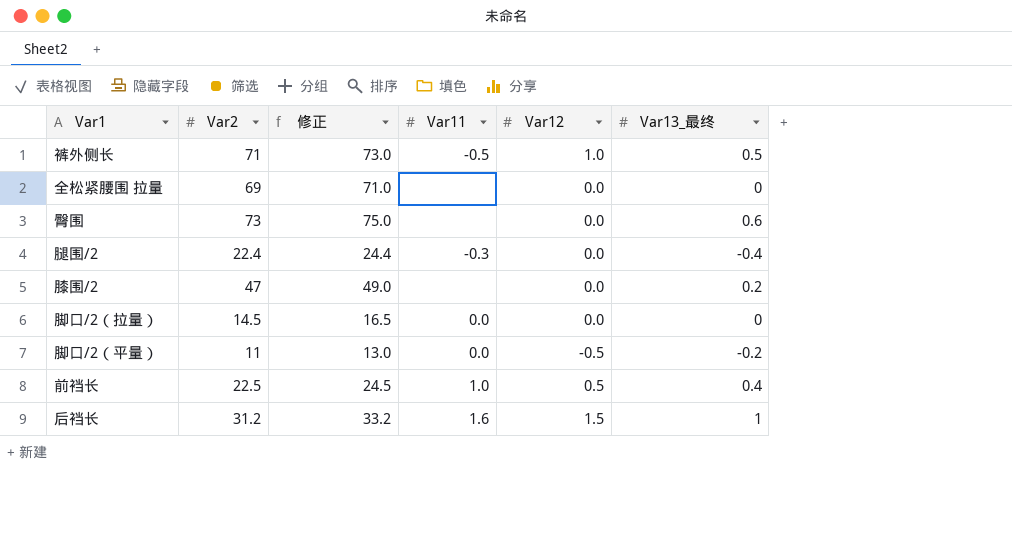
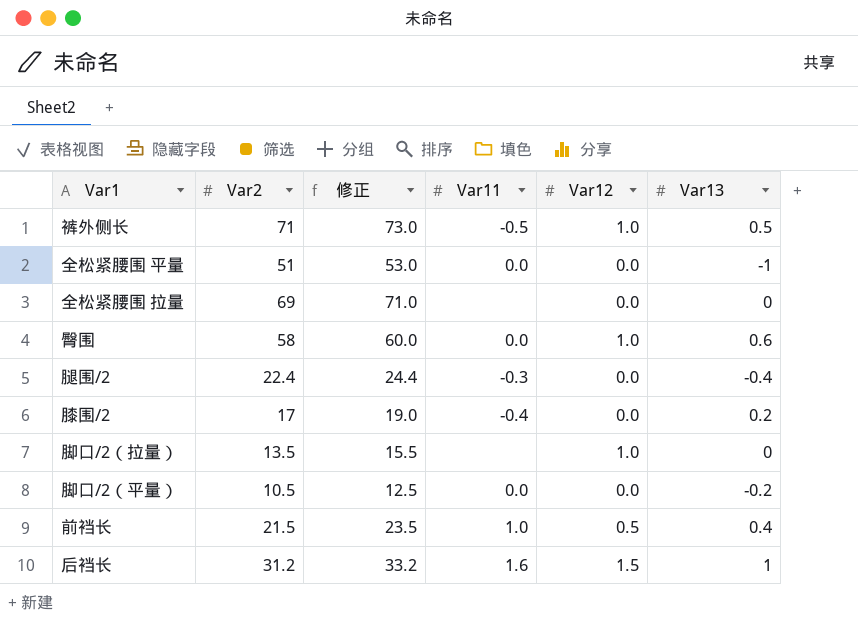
column name: Var13_最终 -> Var13
row 全松紧腰围 平量: none -> 51 | 53.0 | 0.0 | 0.0 | -1
臀围 | Var2: 73 -> 58
臀围 | 修正: 75.0 -> 60.0
臀围 | Var11: none -> 0.0
臀围 | Var12: 0.0 -> 1.0
膝围/2 | Var2: 47 -> 17
膝围/2 | 修正: 49.0 -> 19.0
膝围/2 | Var11: none -> -0.4
脚口/2（拉量） | Var2: 14.5 -> 13.5
脚口/2（拉量） | 修正: 16.5 -> 15.5
脚口/2（拉量） | Var11: 0.0 -> none
脚口/2（拉量） | Var12: 0.0 -> 1.0
脚口/2（平量） | Var2: 11 -> 10.5
脚口/2（平量） | 修正: 13.0 -> 12.5
脚口/2（平量） | Var12: -0.5 -> 0.0
前裆长 | Var2: 22.5 -> 21.5
前裆长 | 修正: 24.5 -> 23.5

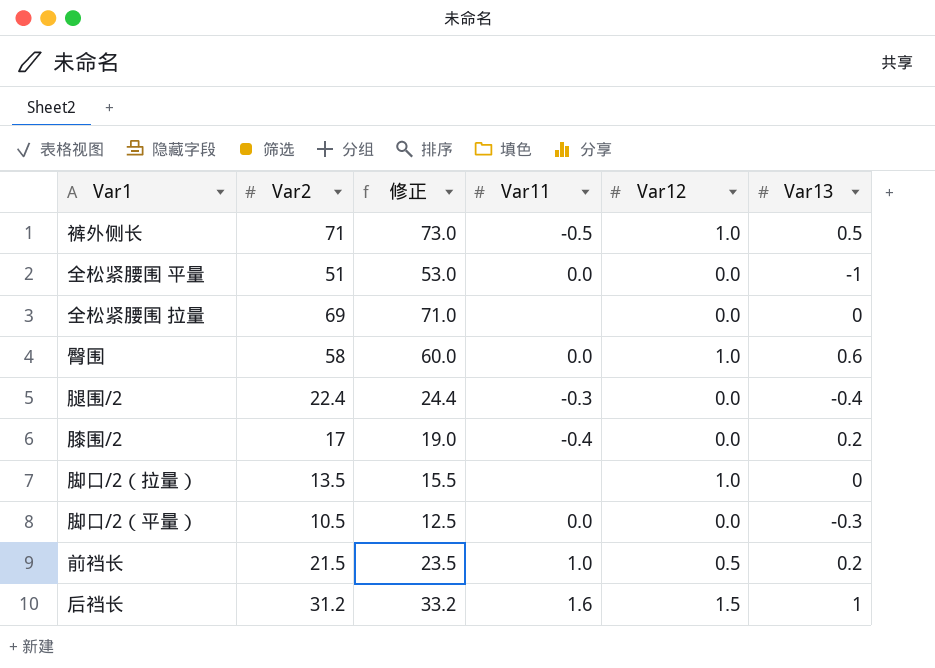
脚口/2（平量） | Var13: -0.2 -> -0.3
前裆长 | Var13: 0.4 -> 0.2

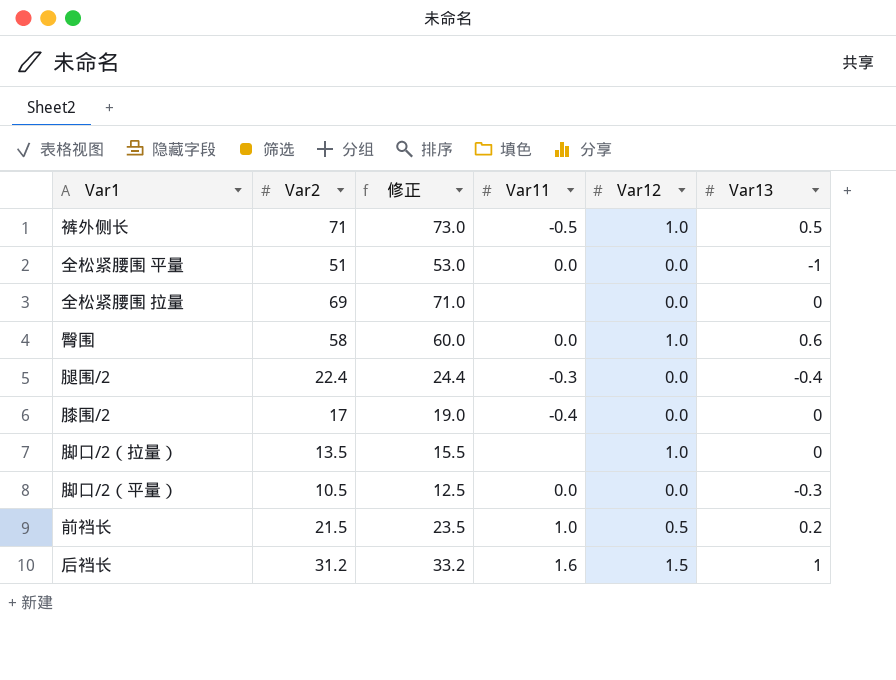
膝围/2 | Var13: 0.2 -> 0

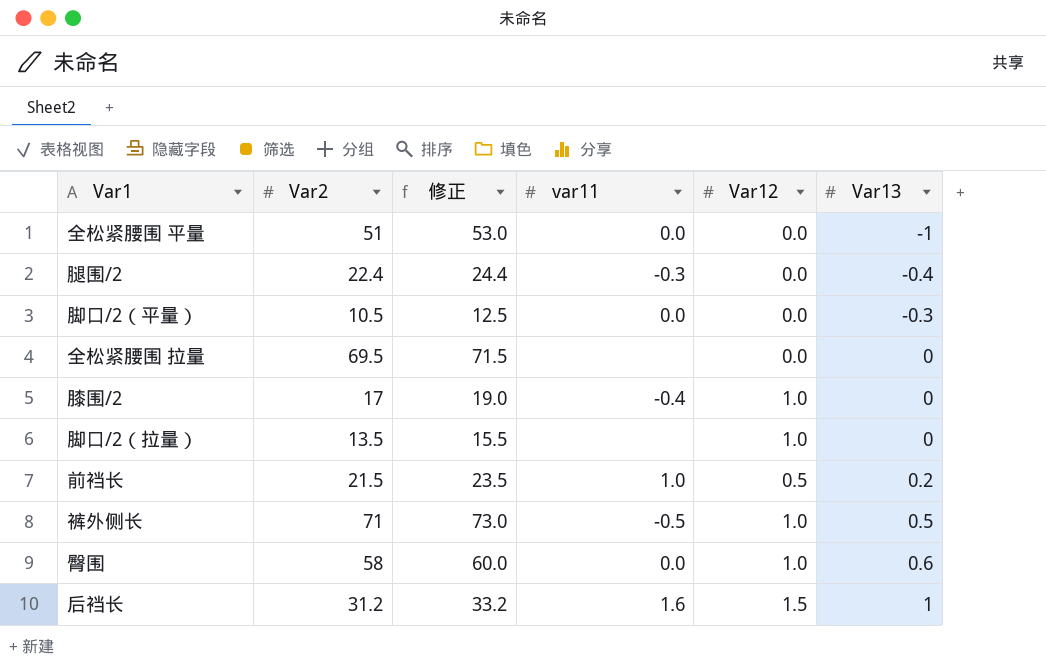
row order: none -> Var13 ascending
column name: Var11 -> var11
全松紧腰围 拉量 | Var2: 69 -> 69.5
全松紧腰围 拉量 | 修正: 71.0 -> 71.5
膝围/2 | Var12: 0.0 -> 1.0

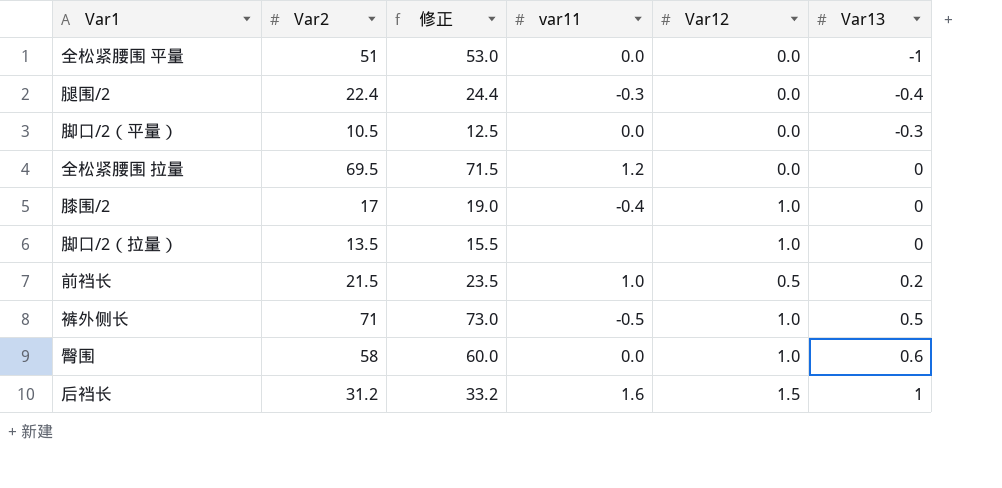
全松紧腰围 拉量 | var11: none -> 1.2

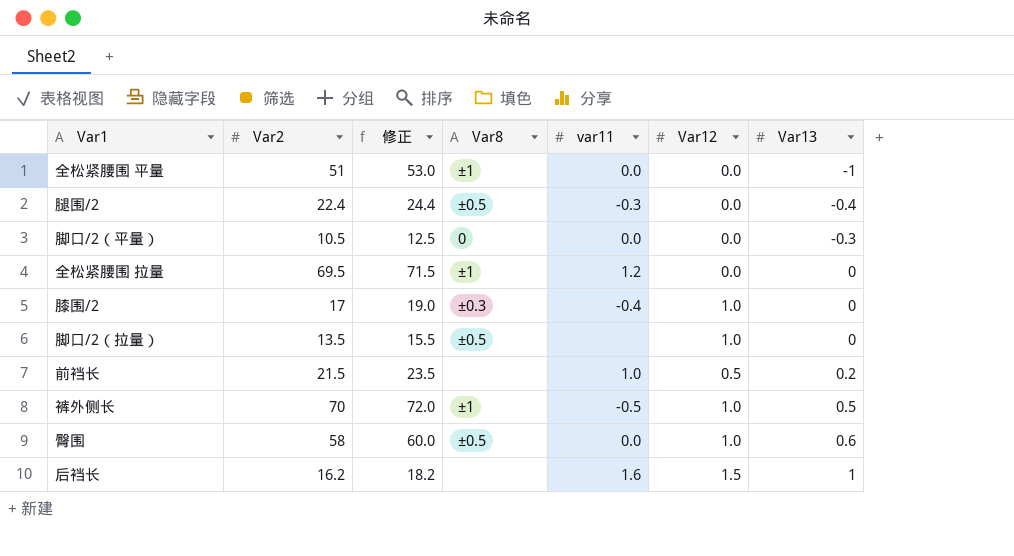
column Var8 | position: none -> 4
裤外侧长 | Var2: 71 -> 70
裤外侧长 | 修正: 73.0 -> 72.0
后裆长 | Var2: 31.2 -> 16.2
后裆长 | 修正: 33.2 -> 18.2

